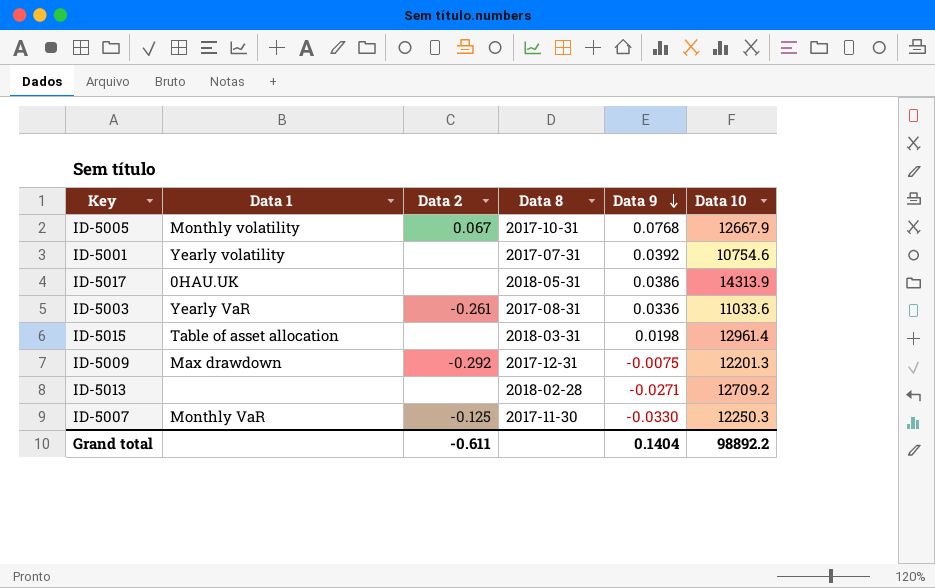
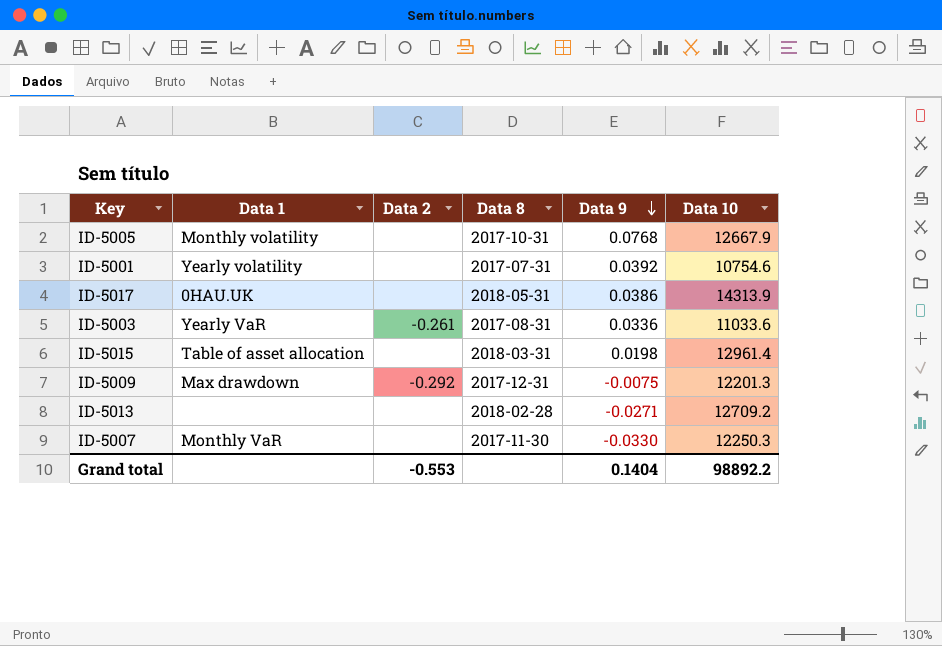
ID-5005 | Data 2: 0.067 -> none
ID-5007 | Data 2: -0.125 -> none
Grand total | Data 2: -0.611 -> -0.553

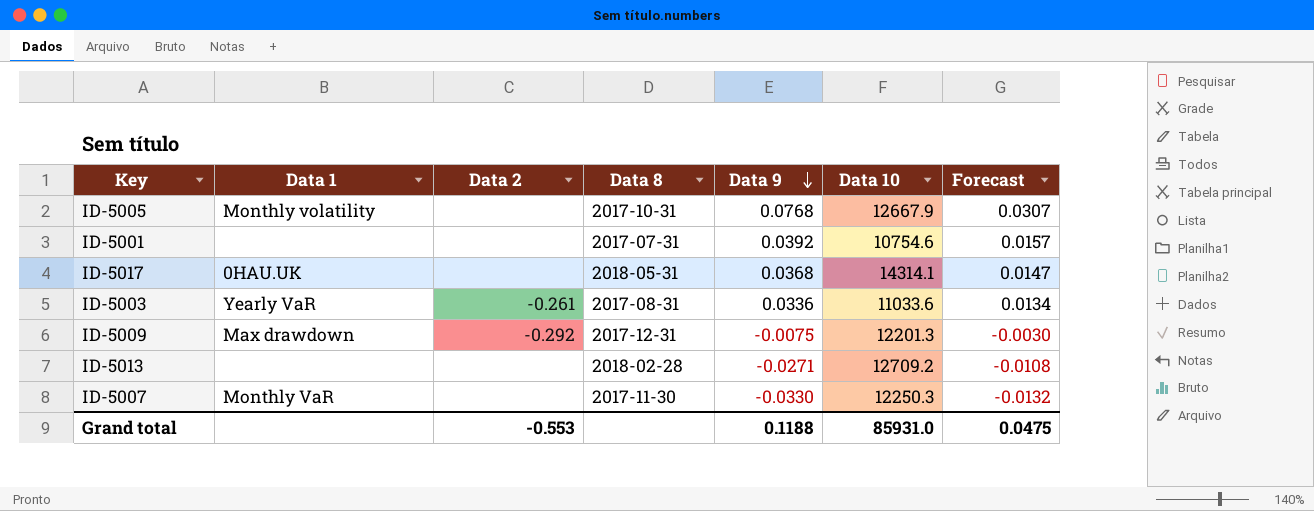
column Forecast | formula: none -> [Data 9] * 0.4
row ID-5015: Table of asset allocation | none | 2018-03-31 | 0.0198 | 12961.4 -> none
ID-5001 | Data 1: Yearly volatility -> none
ID-5017 | Data 9: 0.0386 -> 0.0368
ID-5017 | Data 10: 14313.9 -> 14314.1
Grand total | Data 9: 0.1404 -> 0.1188
Grand total | Data 10: 98892.2 -> 85931.0

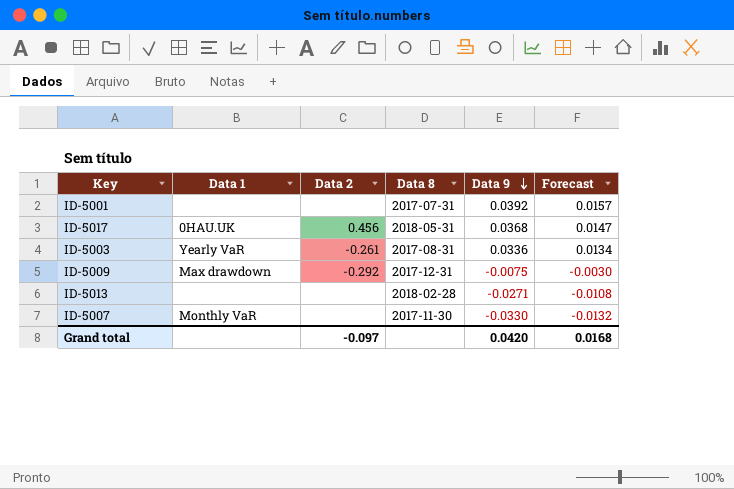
column Data 10 | position: 6 -> none
row ID-5005: Monthly volatility | none | 2017-10-31 | 0.0768 | 12667.9 | 0.0307 -> none
ID-5017 | Data 2: none -> 0.456
Grand total | Data 2: -0.553 -> -0.097
Grand total | Data 9: 0.1188 -> 0.0420
Grand total | Forecast: 0.0475 -> 0.0168

